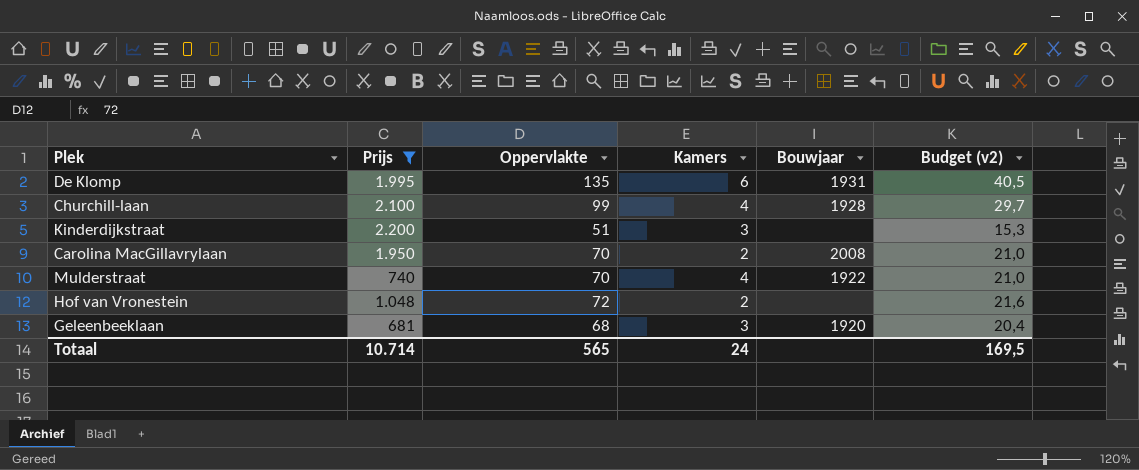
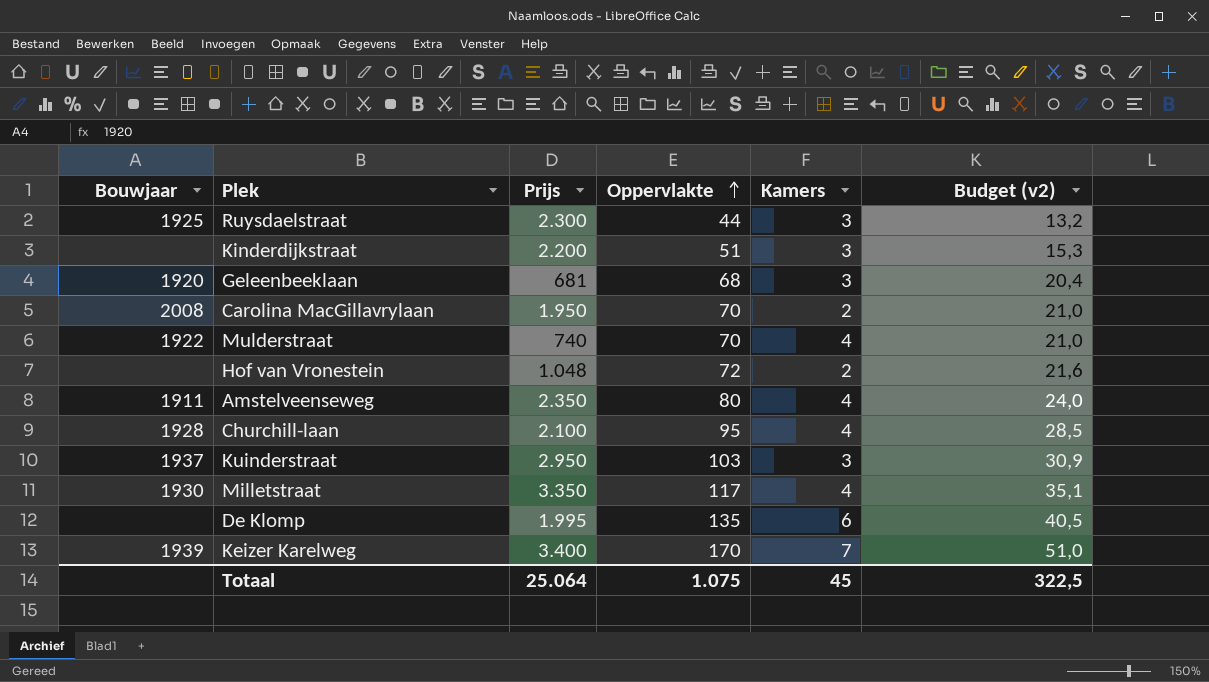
filter: Prijs <= 2.200 -> none
row order: none -> Oppervlakte ascending
column Bouwjaar | position: 5 -> 1
Churchill-laan | Oppervlakte: 99 -> 95
Churchill-laan | Budget (v2): 29,7 -> 28,5
De Klomp | Bouwjaar: 1931 -> none
Totaal | Prijs: 10.714 -> 25.064
Totaal | Oppervlakte: 565 -> 1.075
Totaal | Kamers: 24 -> 45
Totaal | Budget (v2): 169,5 -> 322,5

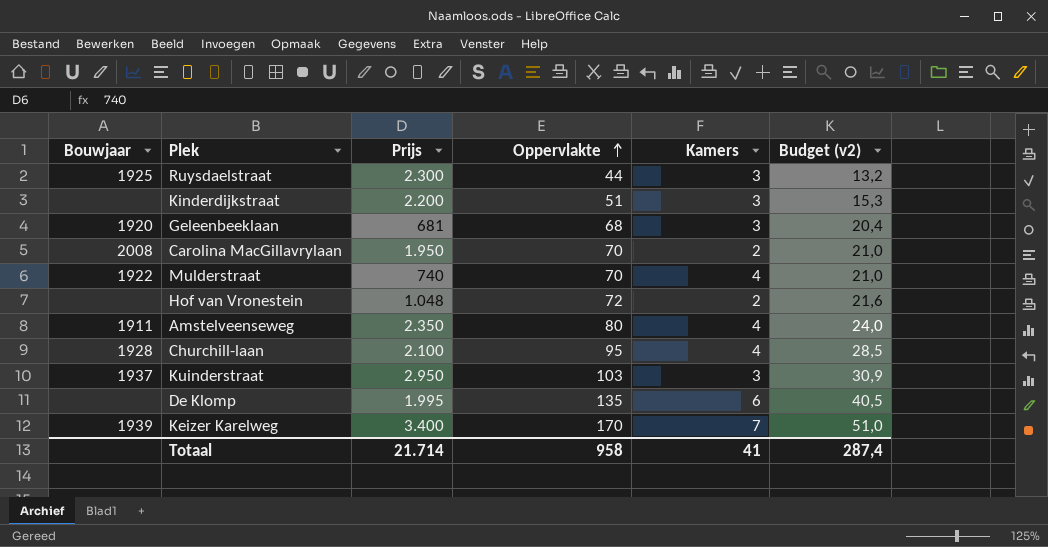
row Milletstraat: 1930 | 3.350 | 117 | 4 | 35,1 -> none
Totaal | Prijs: 25.064 -> 21.714
Totaal | Oppervlakte: 1.075 -> 958
Totaal | Kamers: 45 -> 41
Totaal | Budget (v2): 322,5 -> 287,4

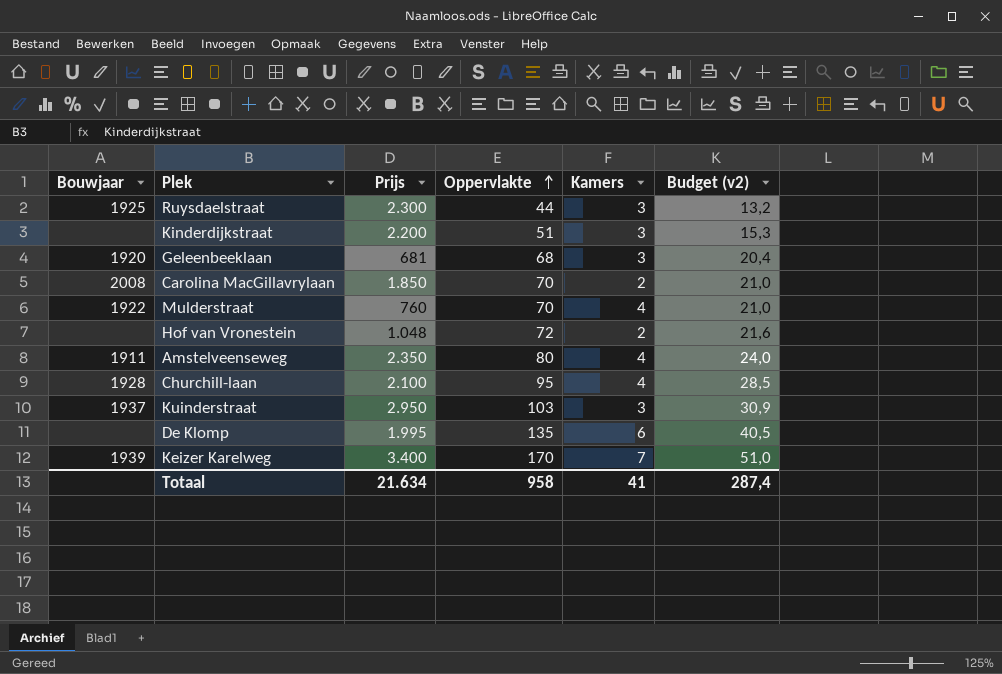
Carolina MacGillavrylaan | Prijs: 1.950 -> 1.850
Mulderstraat | Prijs: 740 -> 760
Totaal | Prijs: 21.714 -> 21.634

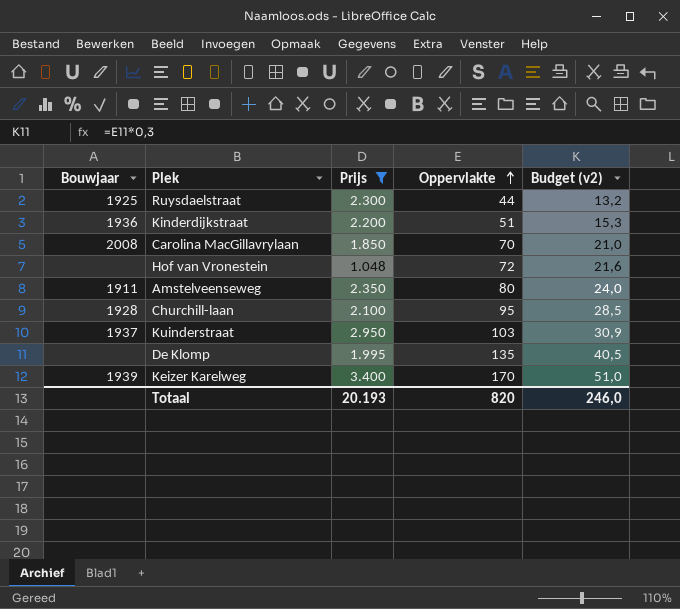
filter: none -> Prijs >= 1.048
column Kamers | position: 5 -> none
Kinderdijkstraat | Bouwjaar: none -> 1936
Totaal | Prijs: 21.634 -> 20.193
Totaal | Oppervlakte: 958 -> 820
Totaal | Budget (v2): 287,4 -> 246,0

